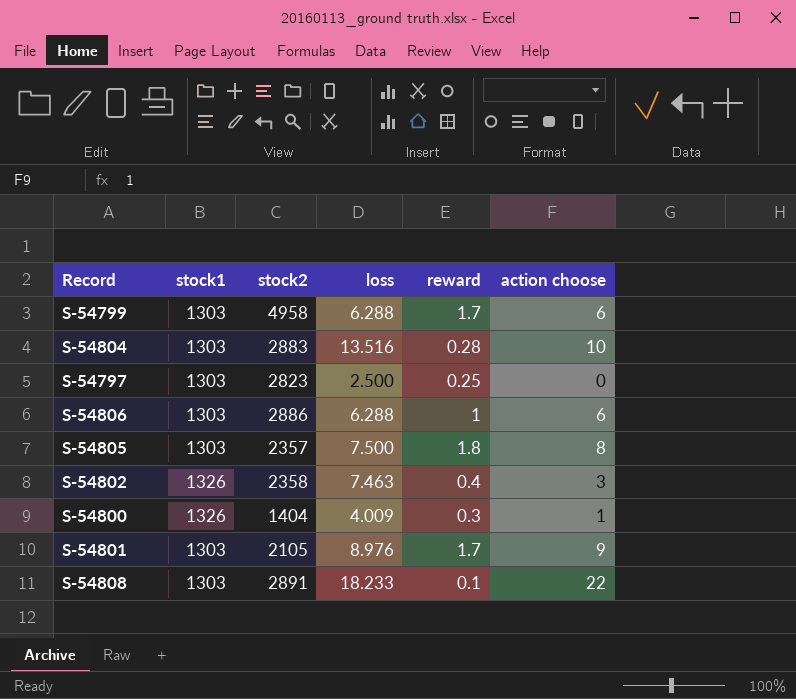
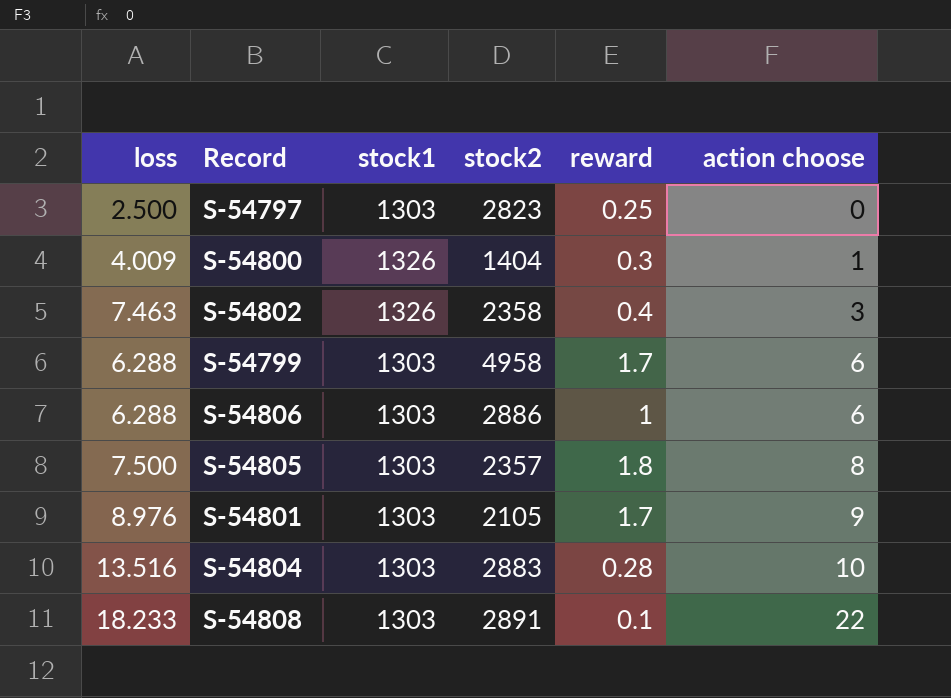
row order: none -> action choose ascending
column loss | position: 4 -> 1

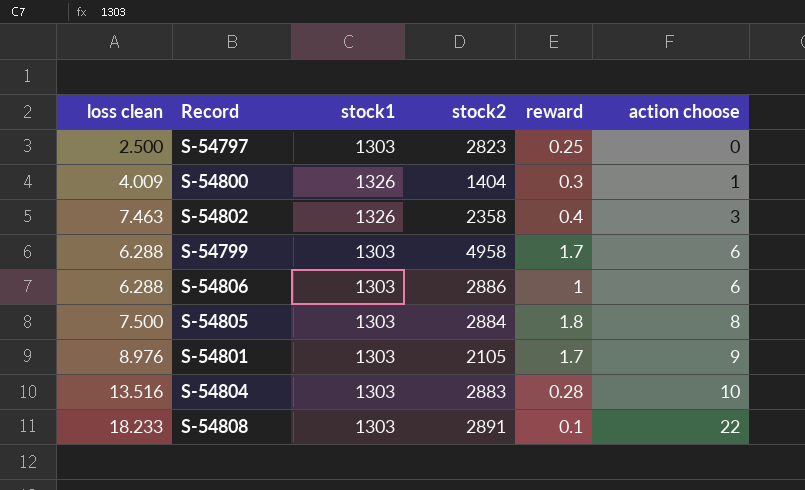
column name: loss -> loss clean
S-54805 | stock2: 2357 -> 2884

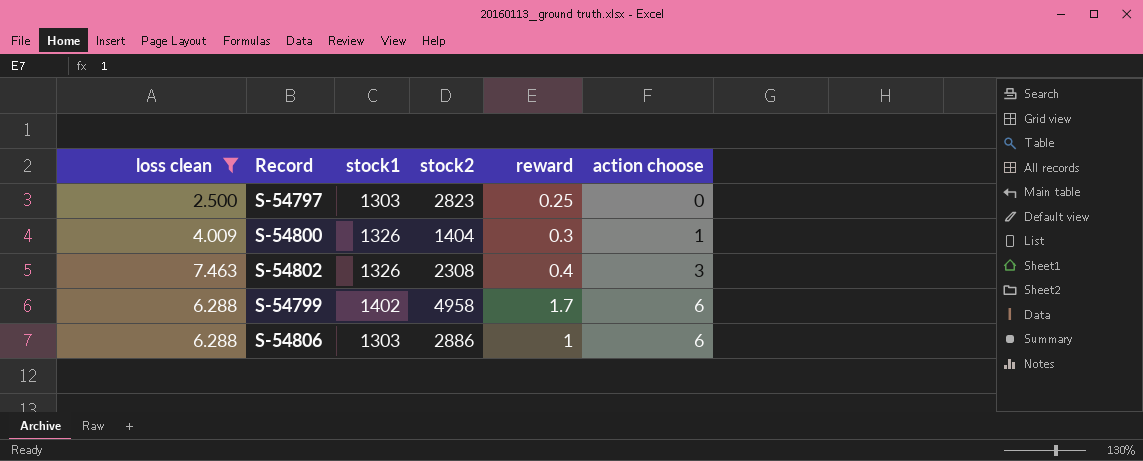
filter: none -> loss clean <= 7.463
S-54802 | stock2: 2358 -> 2308
S-54799 | stock1: 1303 -> 1402

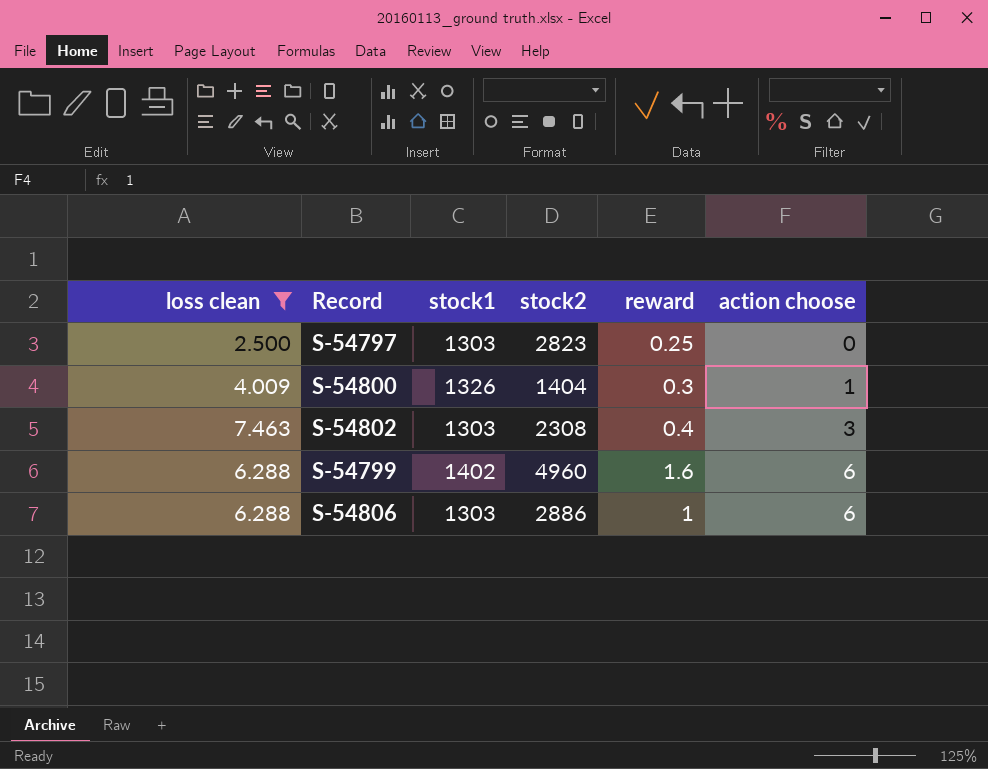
S-54802 | stock1: 1326 -> 1303
S-54799 | stock2: 4958 -> 4960
S-54799 | reward: 1.7 -> 1.6

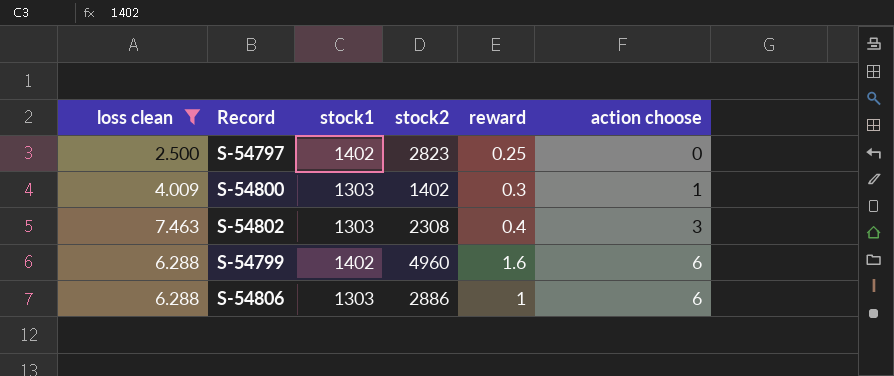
S-54797 | stock1: 1303 -> 1402
S-54800 | stock1: 1326 -> 1303
S-54800 | stock2: 1404 -> 1402

